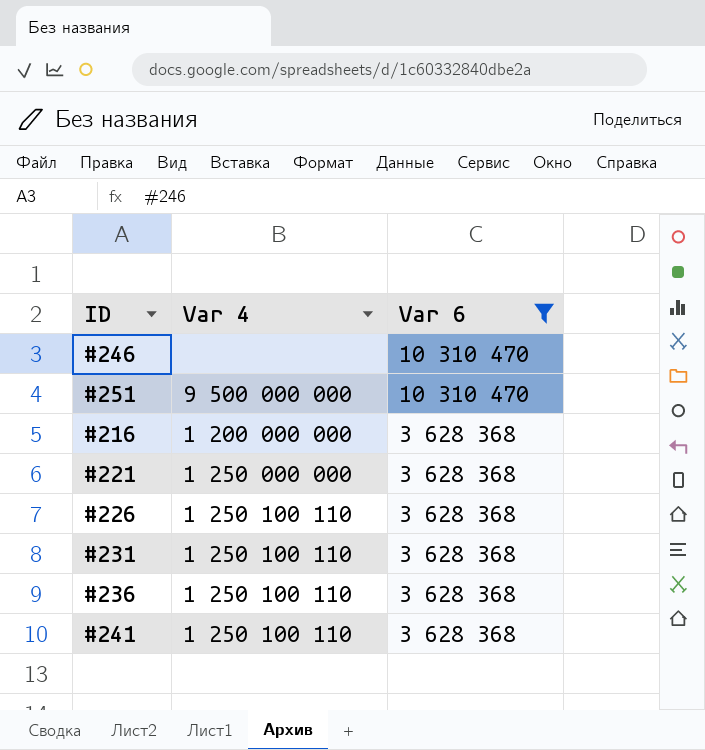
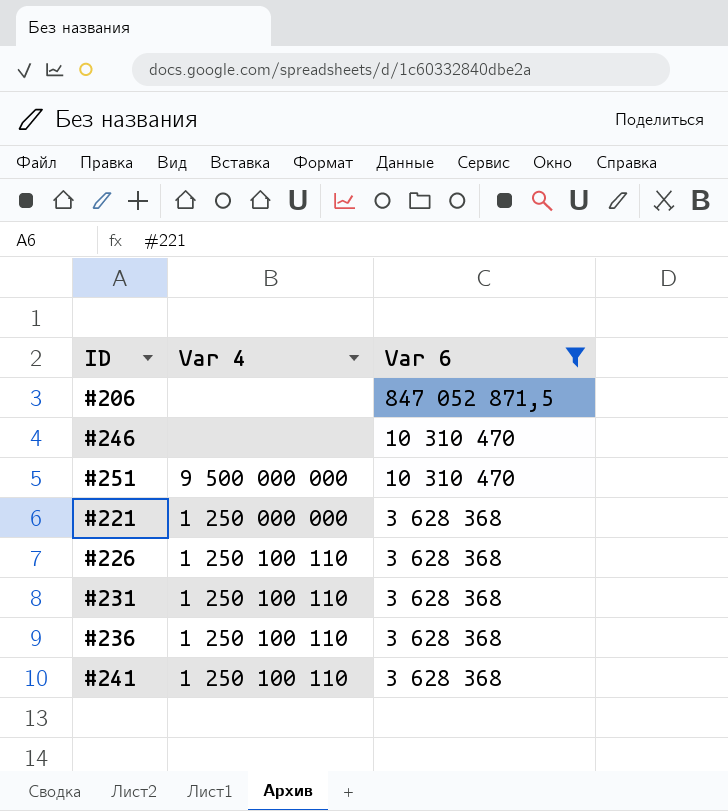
row #216: 1 200 000 000 | 3 628 368 -> none
row #206: none -> none | 847 052 871,5

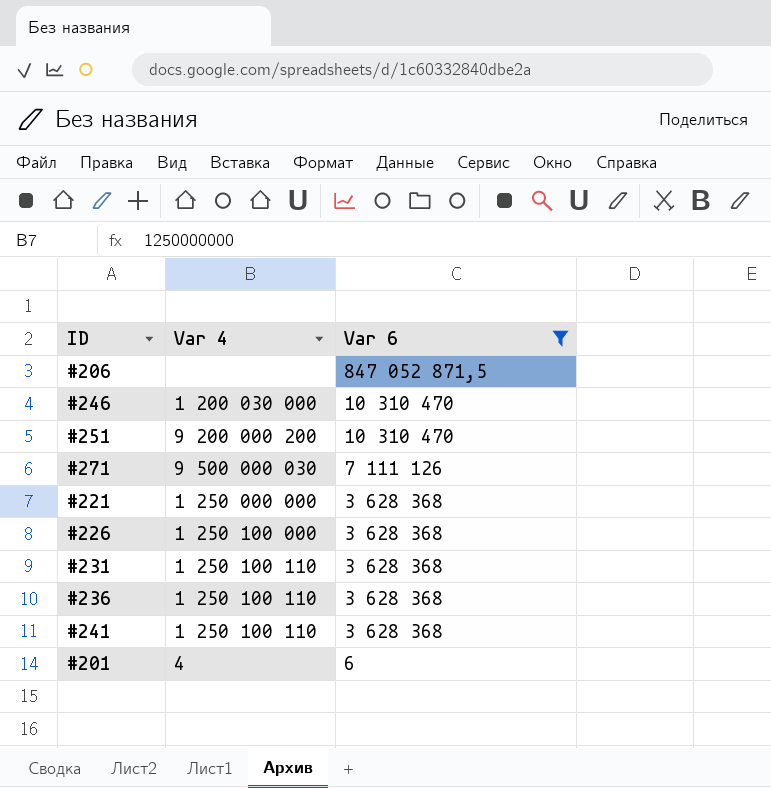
#246 | Var 4: none -> 1 200 030 000
#251 | Var 4: 9 500 000 000 -> 9 200 000 200
row #271: none -> 9 500 000 030 | 7 111 126
#226 | Var 4: 1 250 100 110 -> 1 250 100 000
row #201: none -> 4 | 6

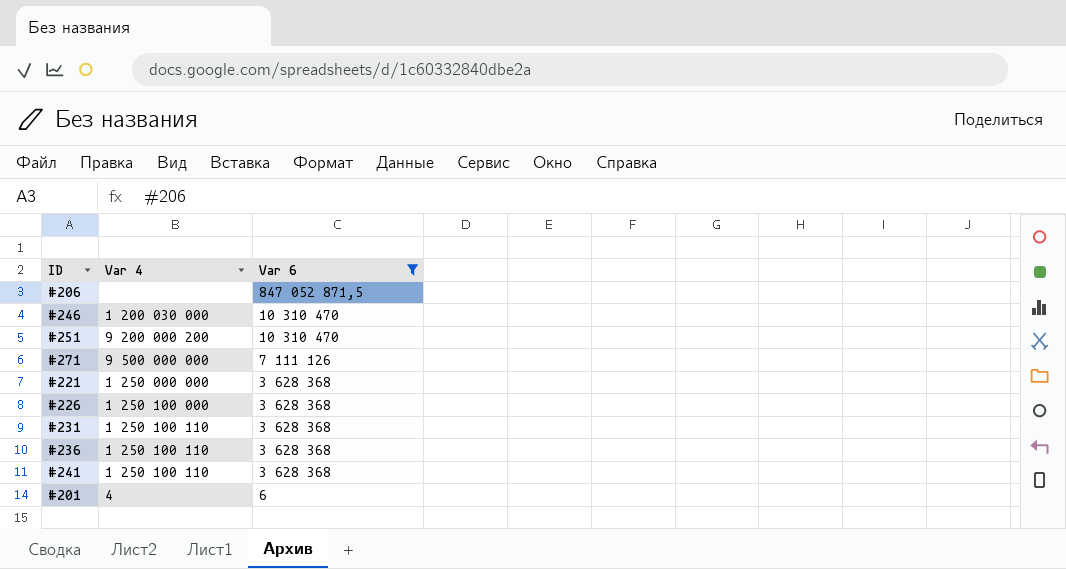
#271 | Var 4: 9 500 000 030 -> 9 500 000 000

